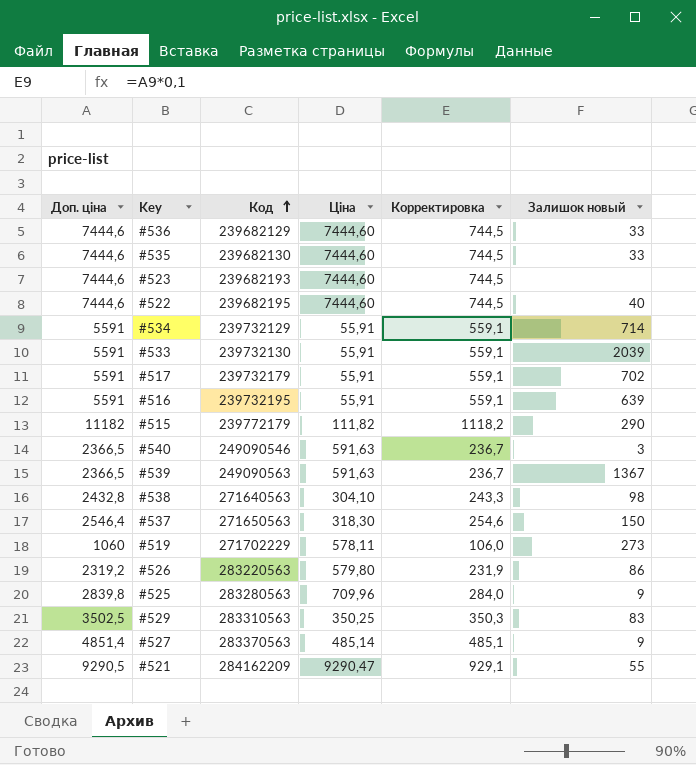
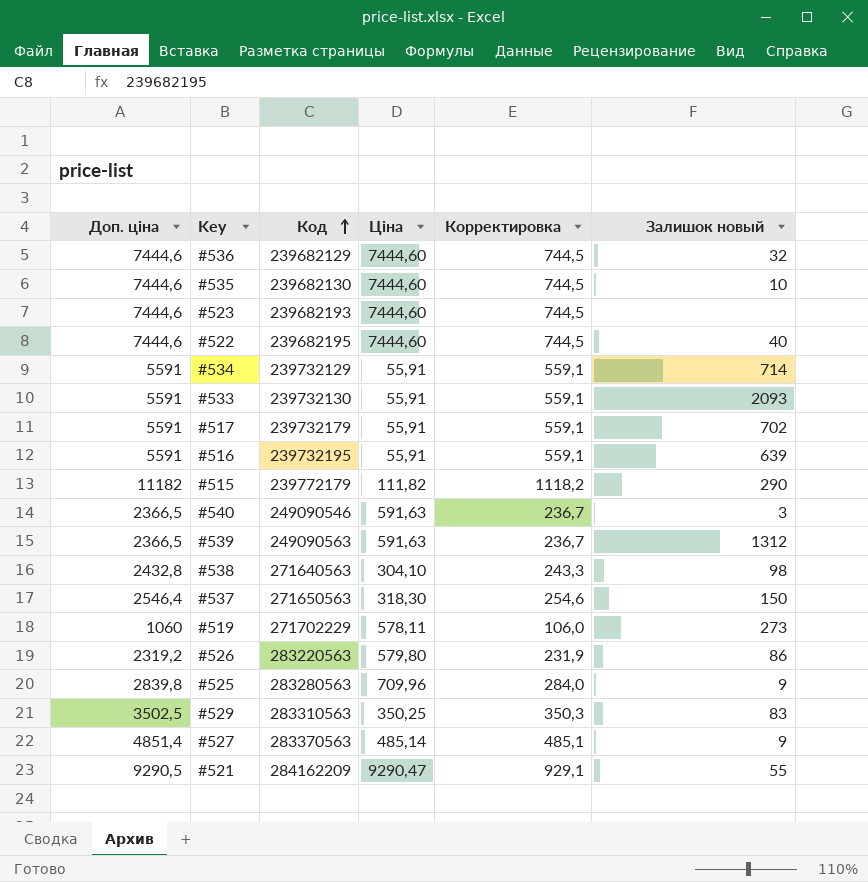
#536 | Залишок новый: 33 -> 32
#535 | Залишок новый: 33 -> 10
#533 | Залишок новый: 2039 -> 2093
#539 | Залишок новый: 1367 -> 1312

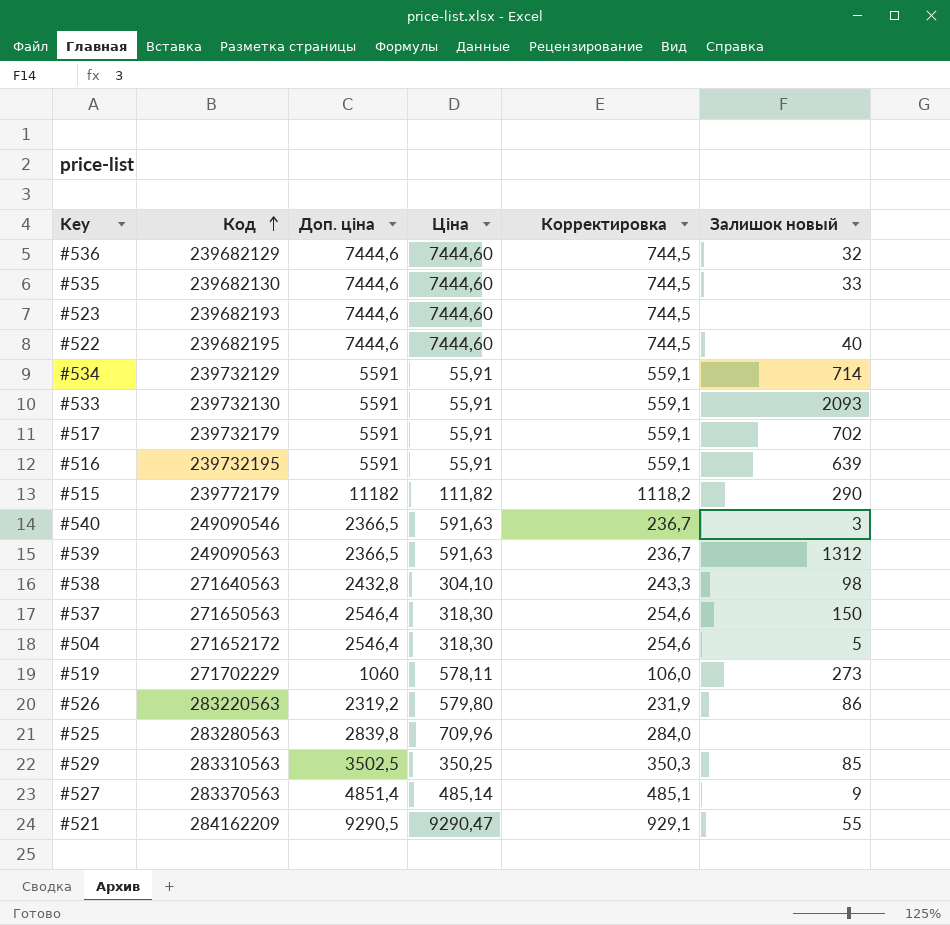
column Доп. ціна | position: 1 -> 3
#535 | Залишок новый: 10 -> 33
row #504: none -> 271652172 | 2546,4 | 318,30 | 254,6 | 5
#525 | Залишок новый: 9 -> none
#529 | Залишок новый: 83 -> 85

